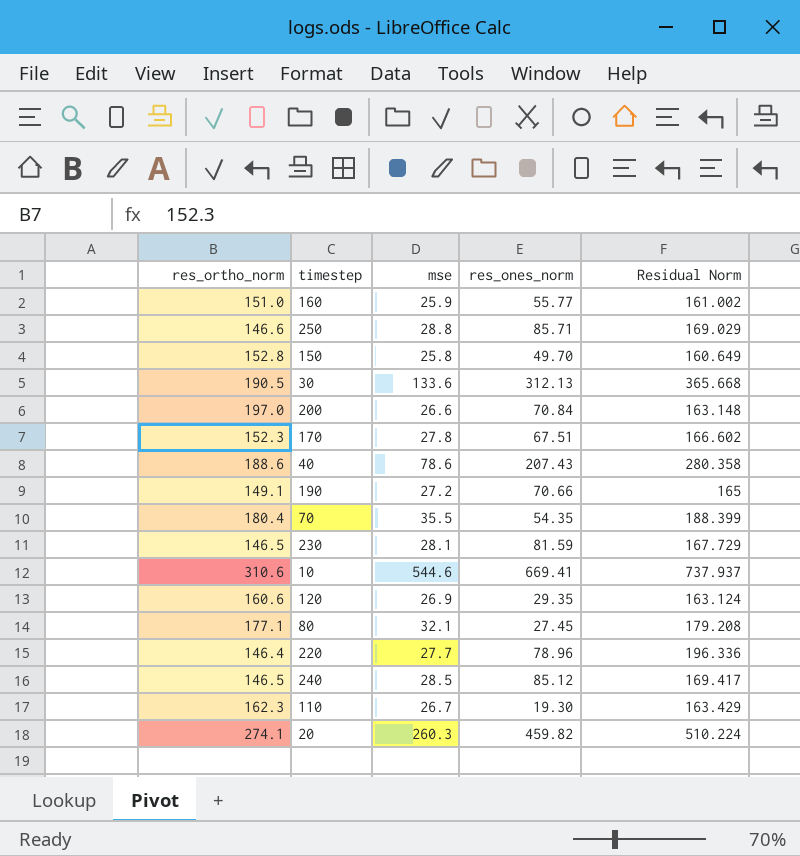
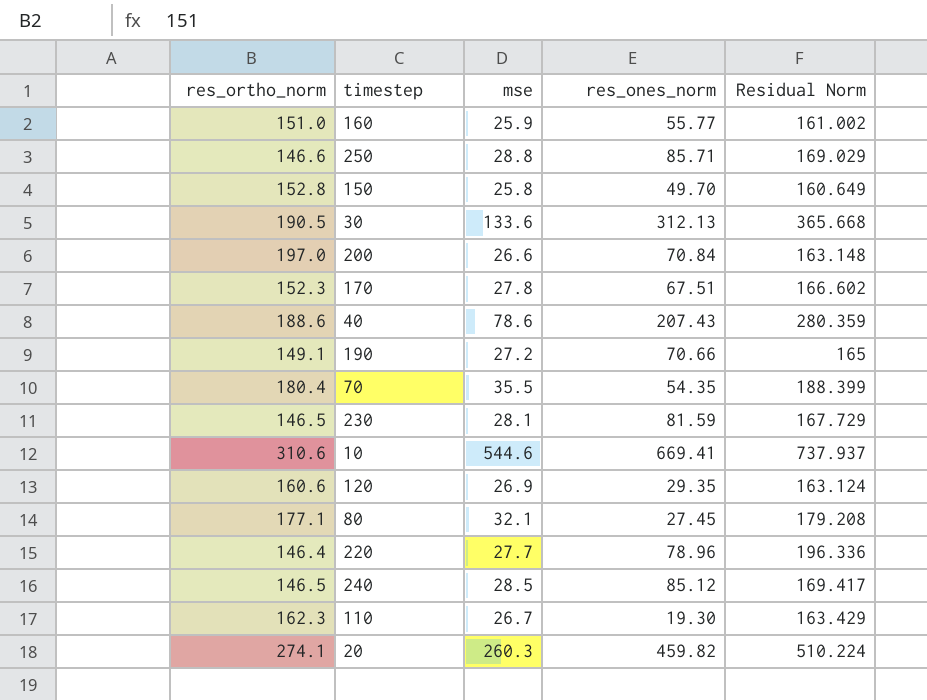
40 | Residual Norm: 280.358 -> 280.359

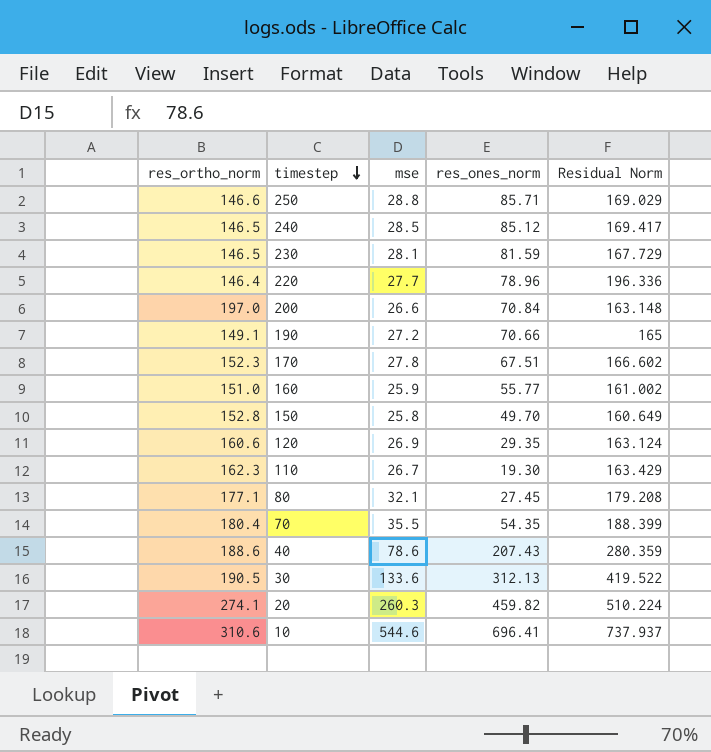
row order: none -> timestep descending
30 | Residual Norm: 365.668 -> 419.522
10 | res_ones_norm: 669.41 -> 696.41

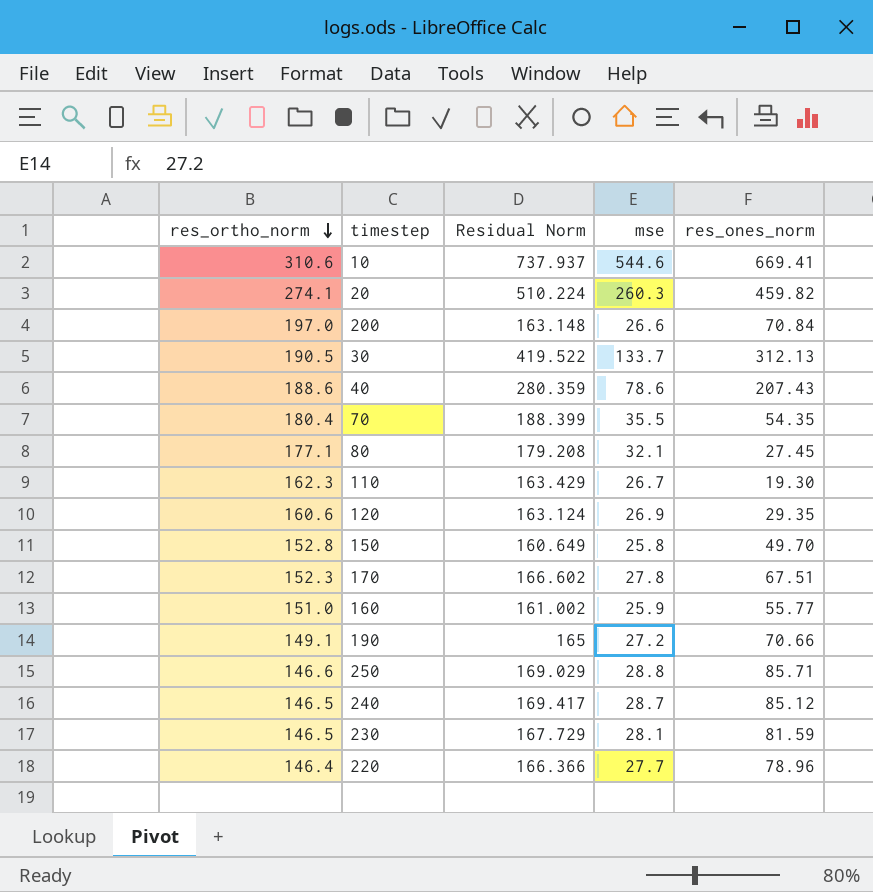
row order: timestep descending -> res_ortho_norm descending
column Residual Norm | position: 5 -> 3
10 | res_ones_norm: 696.41 -> 669.41
30 | mse: 133.6 -> 133.7
240 | mse: 28.5 -> 28.7
220 | Residual Norm: 196.336 -> 166.366

